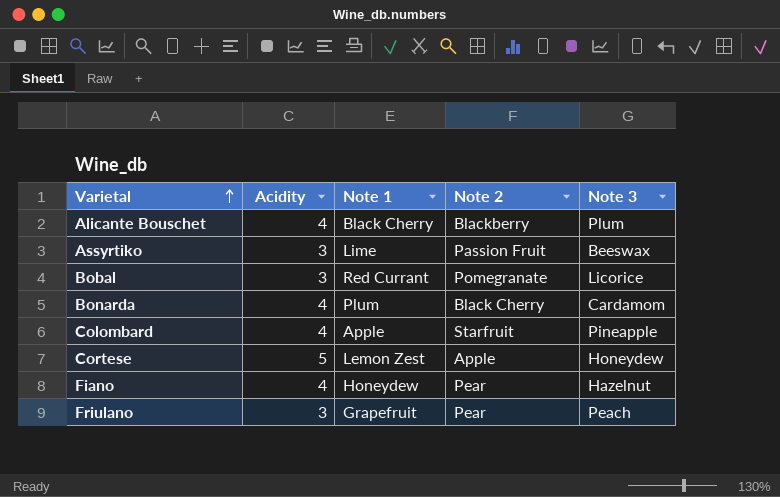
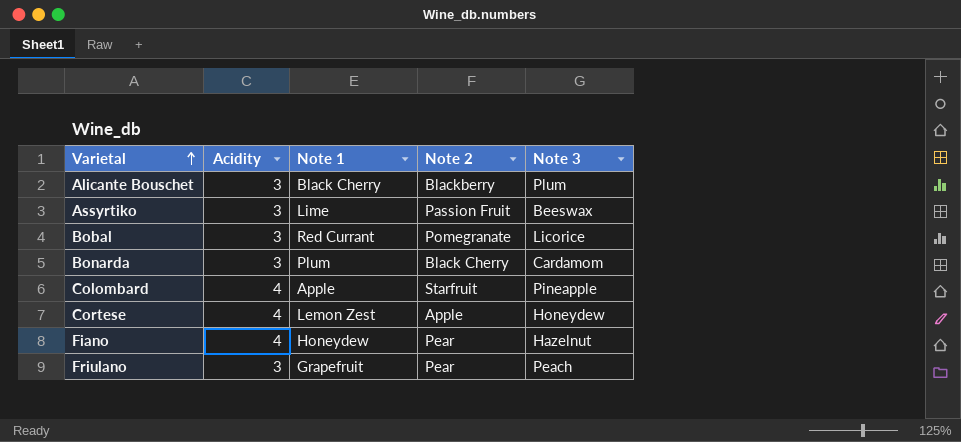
Alicante Bouschet | Acidity: 4 -> 3
Bonarda | Acidity: 4 -> 3
Cortese | Acidity: 5 -> 4

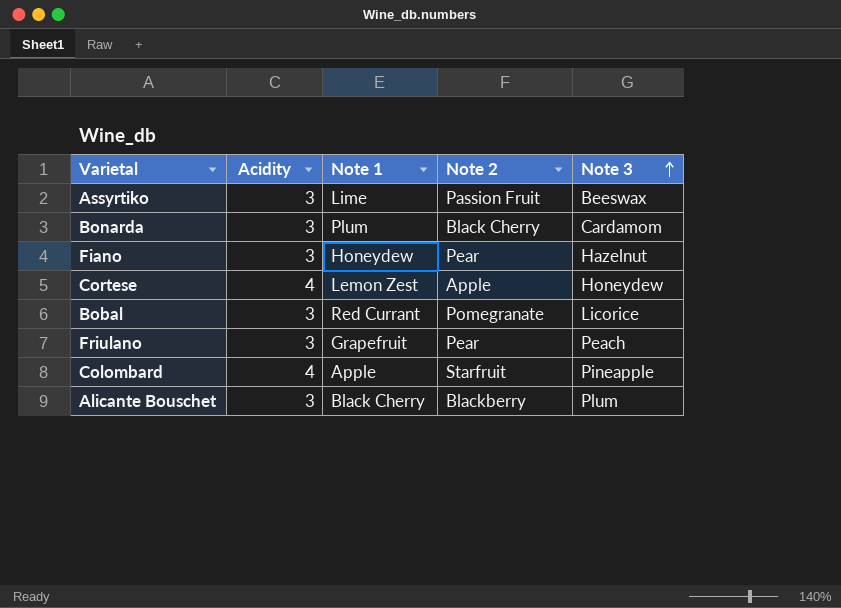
row order: Varietal ascending -> Note 3 ascending
Fiano | Acidity: 4 -> 3

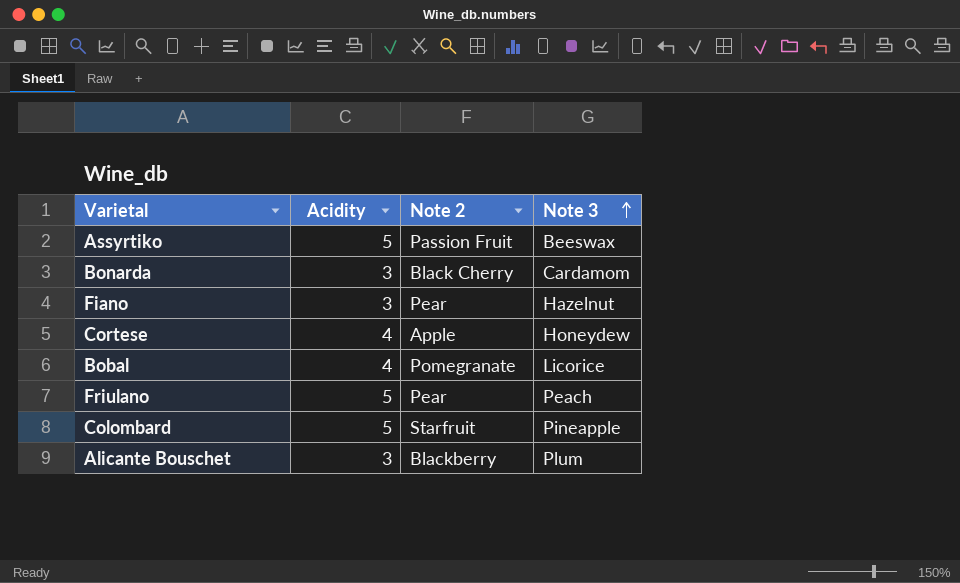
column Note 1 | position: 3 -> none
Assyrtiko | Acidity: 3 -> 5
Bobal | Acidity: 3 -> 4
Friulano | Acidity: 3 -> 5
Colombard | Acidity: 4 -> 5

